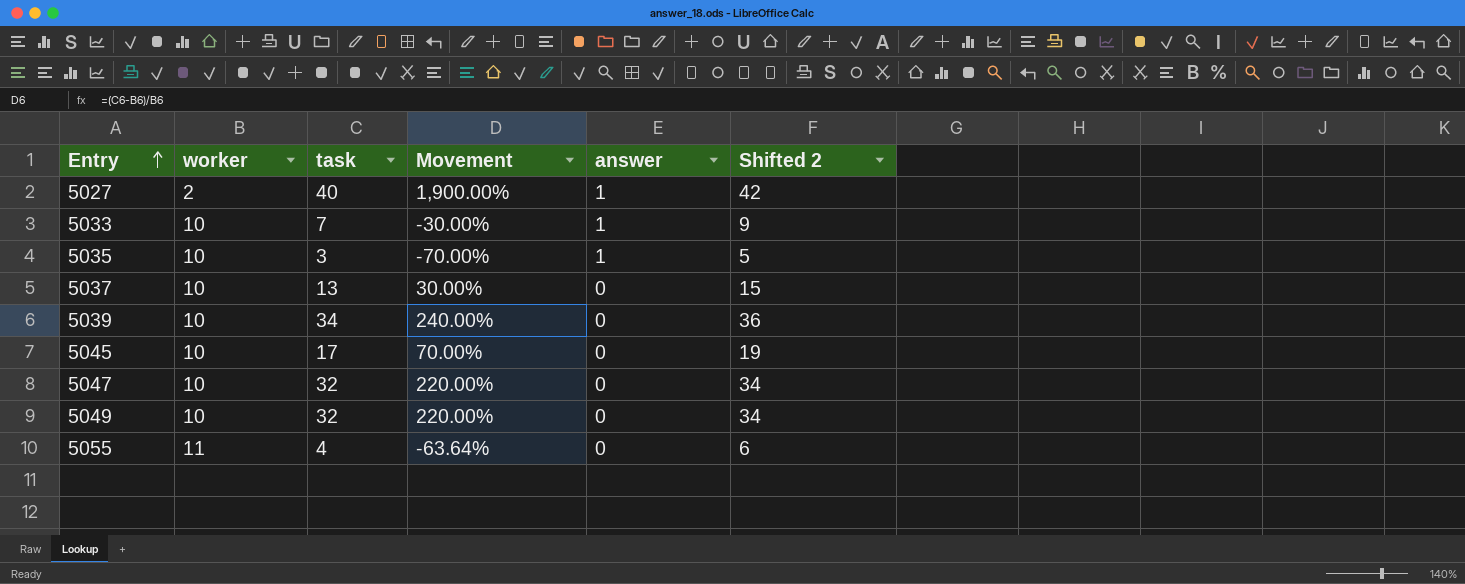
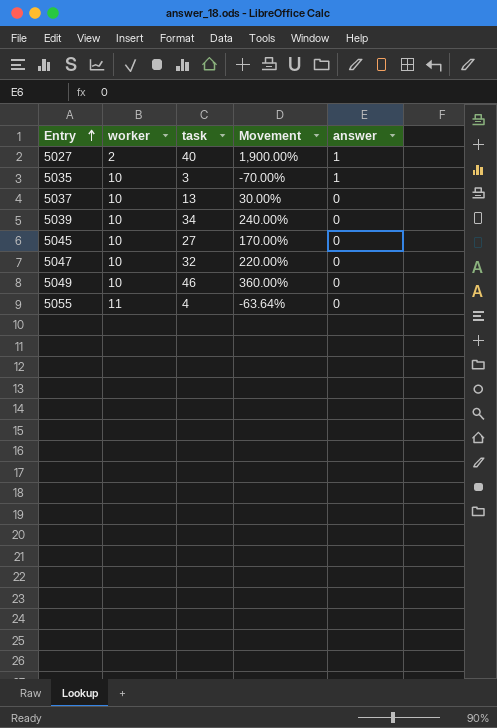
column Shifted 2 | formula: [task] + 2 -> none
row 5033: 10 | 7 | -30.00% | 1 | 9 -> none
5045 | task: 17 -> 27
5045 | Movement: 70.00% -> 170.00%
5049 | task: 32 -> 46
5049 | Movement: 220.00% -> 360.00%

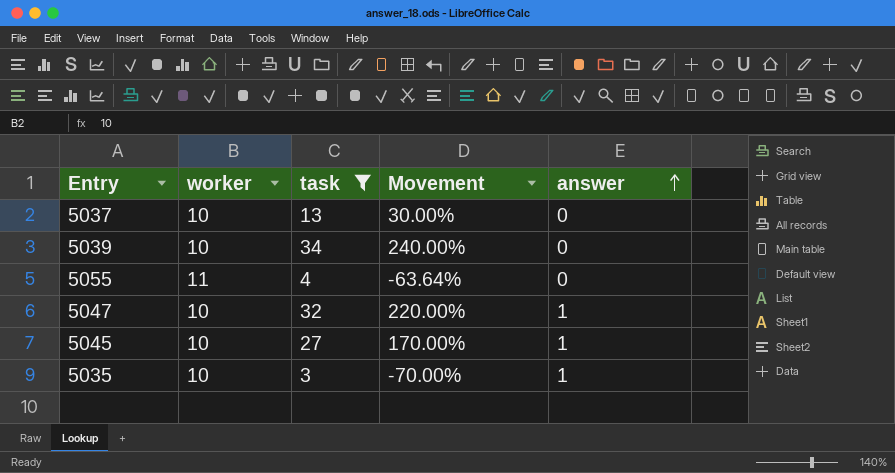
filter: none -> task <= 34
row order: Entry ascending -> answer ascending
5047 | answer: 0 -> 1
5045 | answer: 0 -> 1

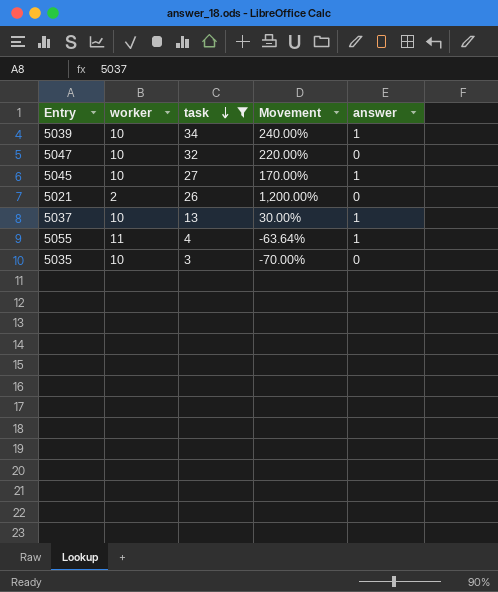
row order: answer ascending -> task descending
5039 | answer: 0 -> 1
5047 | answer: 1 -> 0
row 5021: none -> 2 | 26 | 1,200.00% | 0
5037 | answer: 0 -> 1
5055 | answer: 0 -> 1
5035 | answer: 1 -> 0

